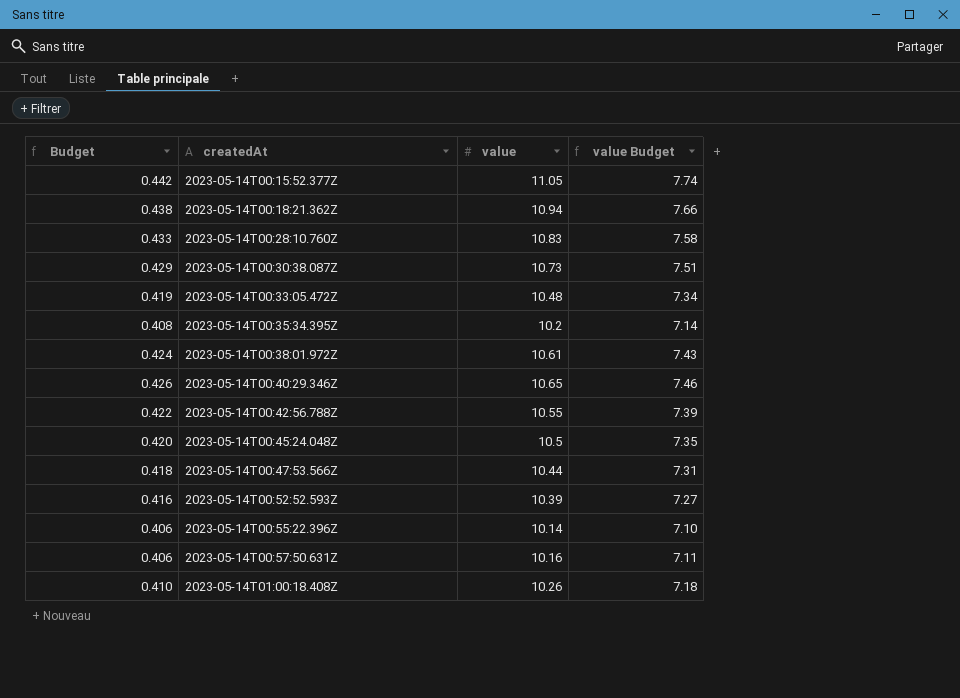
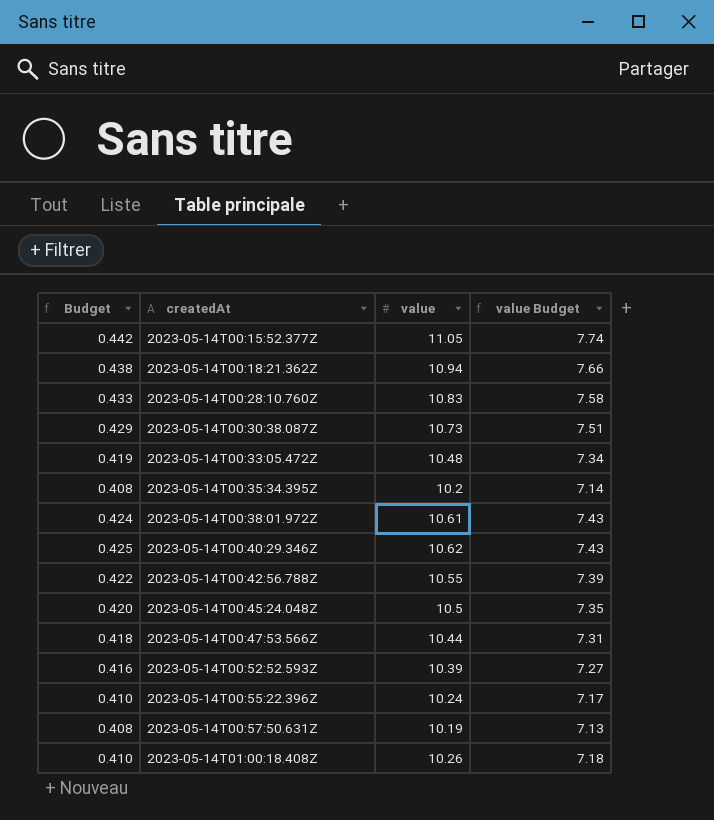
2023-05-14T00:40:29.346Z | Budget: 0.426 -> 0.425
2023-05-14T00:40:29.346Z | value: 10.65 -> 10.62
2023-05-14T00:40:29.346Z | value Budget: 7.46 -> 7.43
2023-05-14T00:55:22.396Z | Budget: 0.406 -> 0.410
2023-05-14T00:55:22.396Z | value: 10.14 -> 10.24
2023-05-14T00:55:22.396Z | value Budget: 7.10 -> 7.17
2023-05-14T00:57:50.631Z | Budget: 0.406 -> 0.408
2023-05-14T00:57:50.631Z | value: 10.16 -> 10.19
2023-05-14T00:57:50.631Z | value Budget: 7.11 -> 7.13

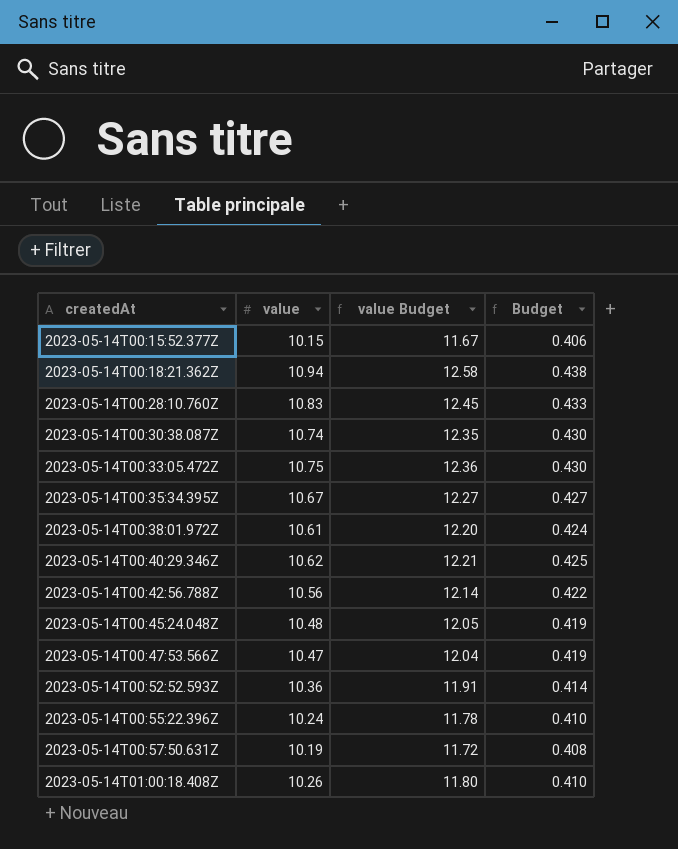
column value Budget | formula: [value] * 0.7 -> [value] * 1.15
column Budget | position: 1 -> 4
2023-05-14T00:15:52.377Z | value: 11.05 -> 10.15
2023-05-14T00:15:52.377Z | Budget: 0.442 -> 0.406
2023-05-14T00:30:38.087Z | value: 10.73 -> 10.74
2023-05-14T00:30:38.087Z | Budget: 0.429 -> 0.430
2023-05-14T00:33:05.472Z | value: 10.48 -> 10.75
2023-05-14T00:33:05.472Z | Budget: 0.419 -> 0.430
2023-05-14T00:35:34.395Z | value: 10.2 -> 10.67
2023-05-14T00:35:34.395Z | Budget: 0.408 -> 0.427
2023-05-14T00:42:56.788Z | value: 10.55 -> 10.56
2023-05-14T00:45:24.048Z | value: 10.5 -> 10.48
2023-05-14T00:45:24.048Z | Budget: 0.420 -> 0.419
2023-05-14T00:47:53.566Z | value: 10.44 -> 10.47
2023-05-14T00:47:53.566Z | Budget: 0.418 -> 0.419
2023-05-14T00:52:52.593Z | value: 10.39 -> 10.36
2023-05-14T00:52:52.593Z | Budget: 0.416 -> 0.414

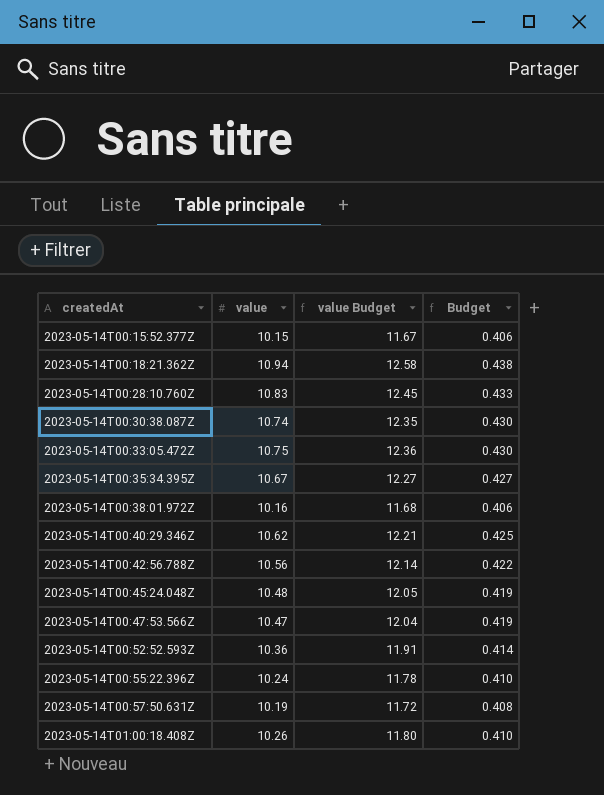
2023-05-14T00:38:01.972Z | value: 10.61 -> 10.16
2023-05-14T00:38:01.972Z | value Budget: 12.20 -> 11.68
2023-05-14T00:38:01.972Z | Budget: 0.424 -> 0.406

